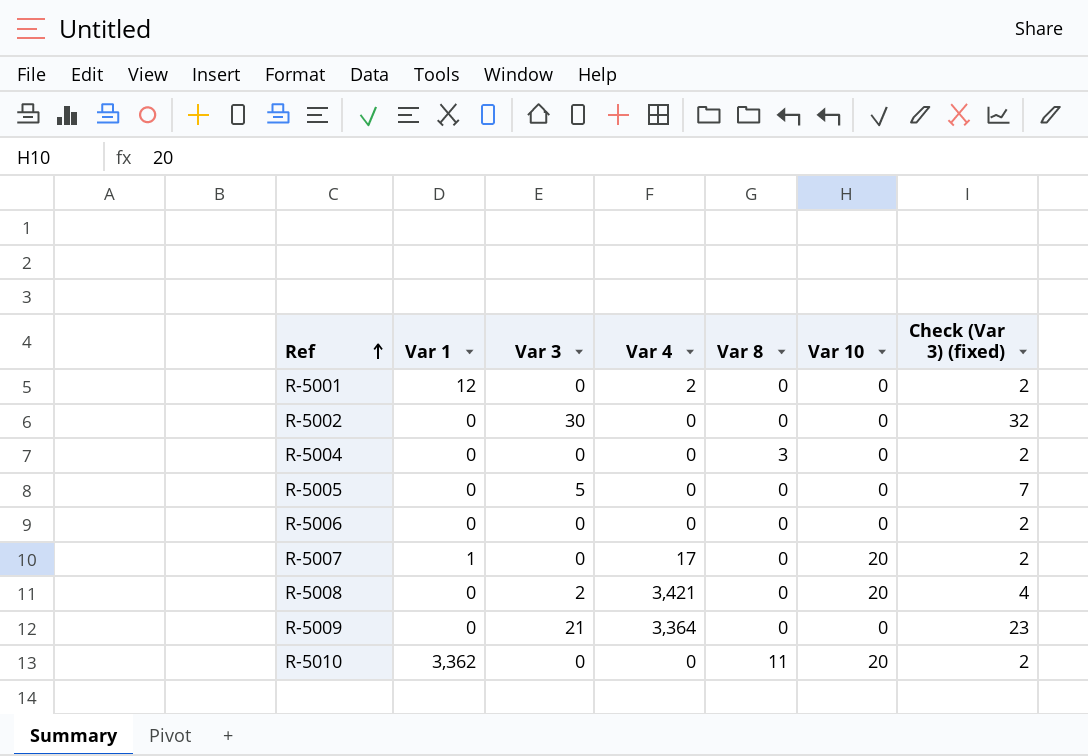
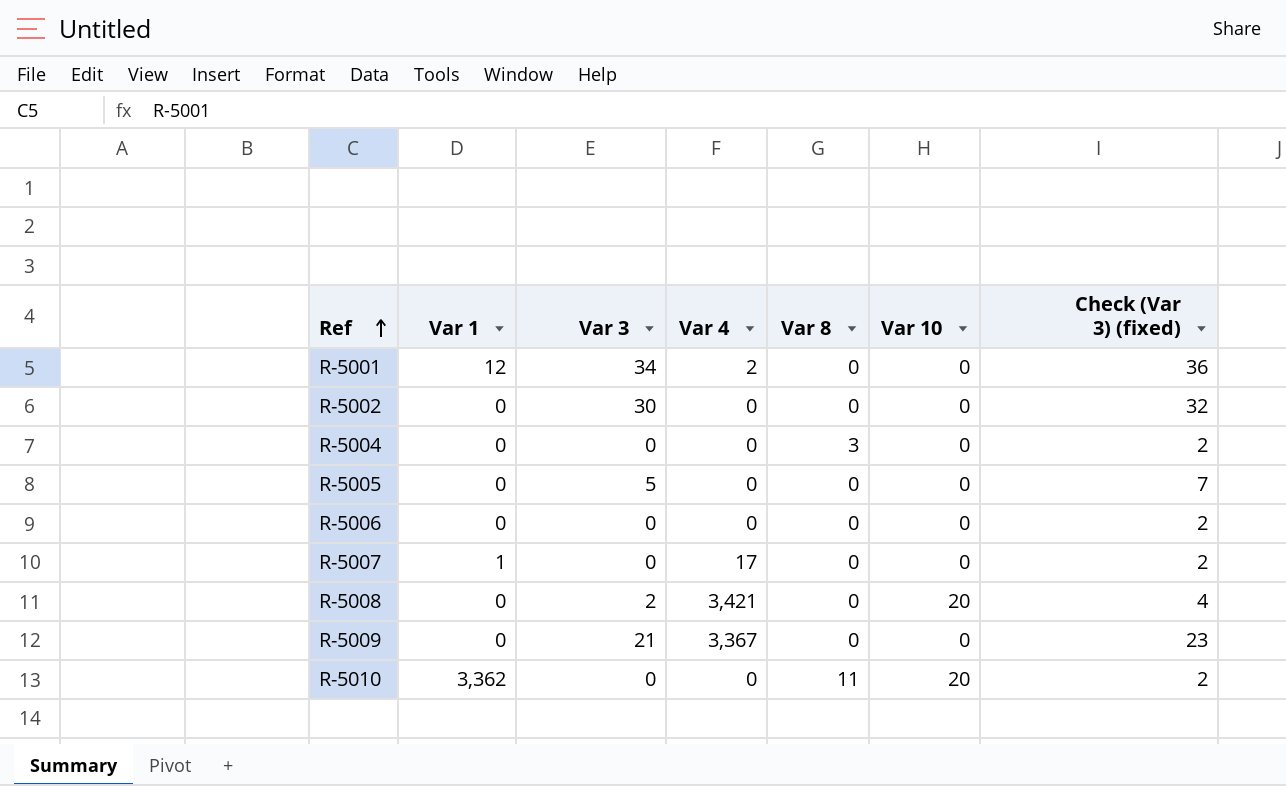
R-5001 | Var 3: 0 -> 34
R-5001 | Check (Var 3) (fixed): 2 -> 36
R-5007 | Var 10: 20 -> 0
R-5009 | Var 4: 3,364 -> 3,367

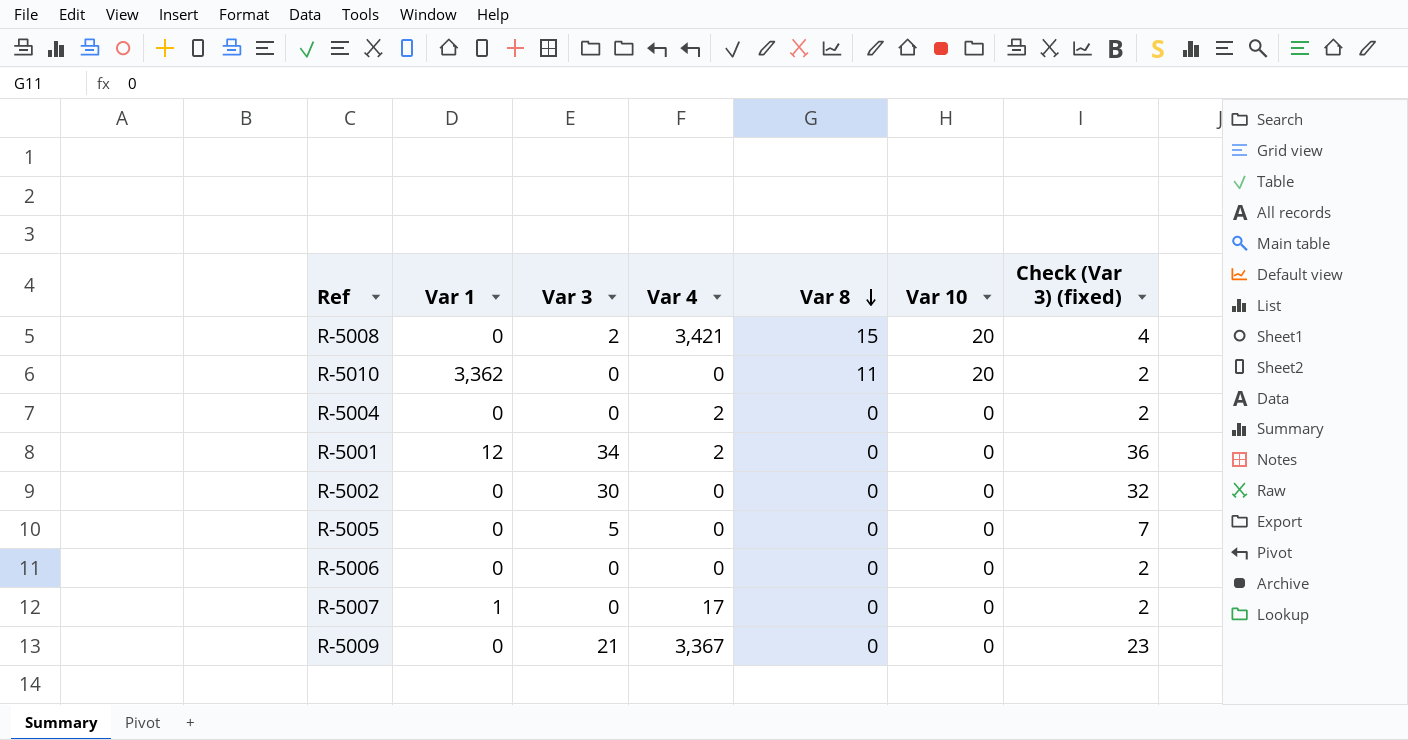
row order: Ref ascending -> Var 8 descending
R-5008 | Var 8: 0 -> 15
R-5004 | Var 4: 0 -> 2
R-5004 | Var 8: 3 -> 0

